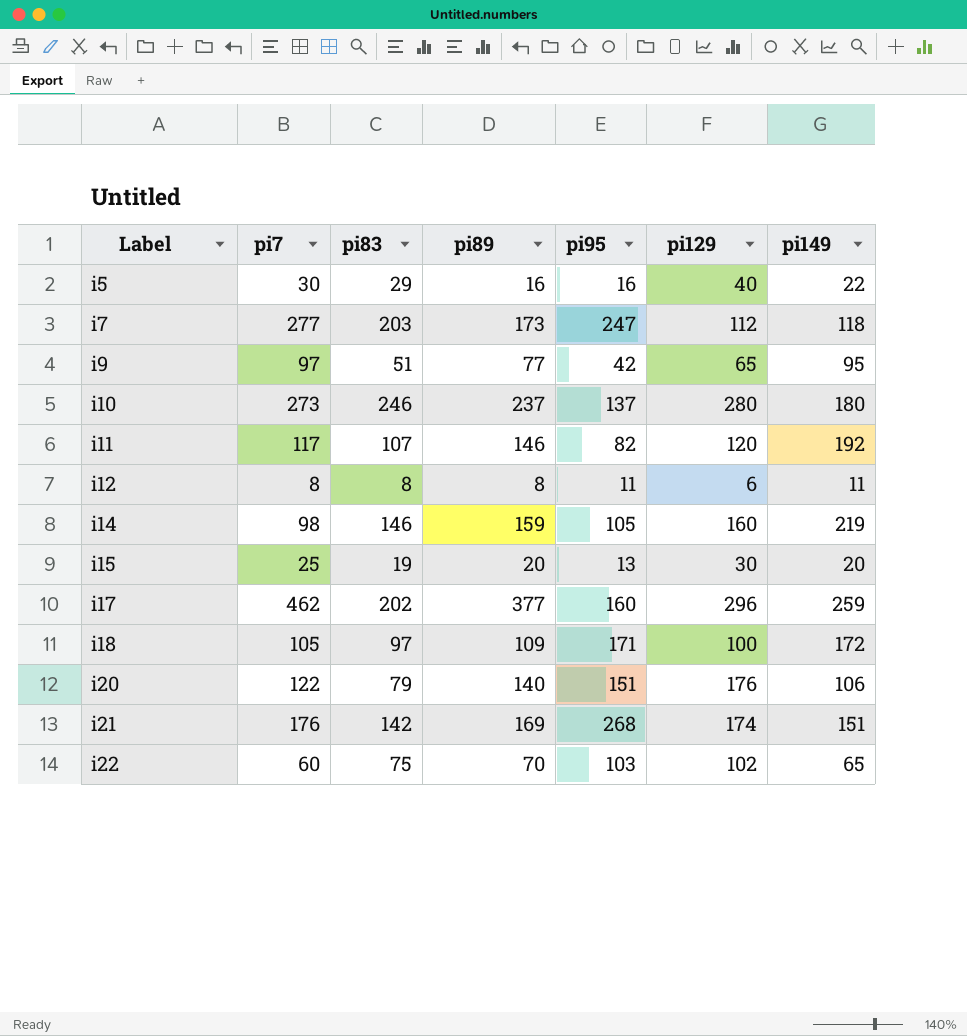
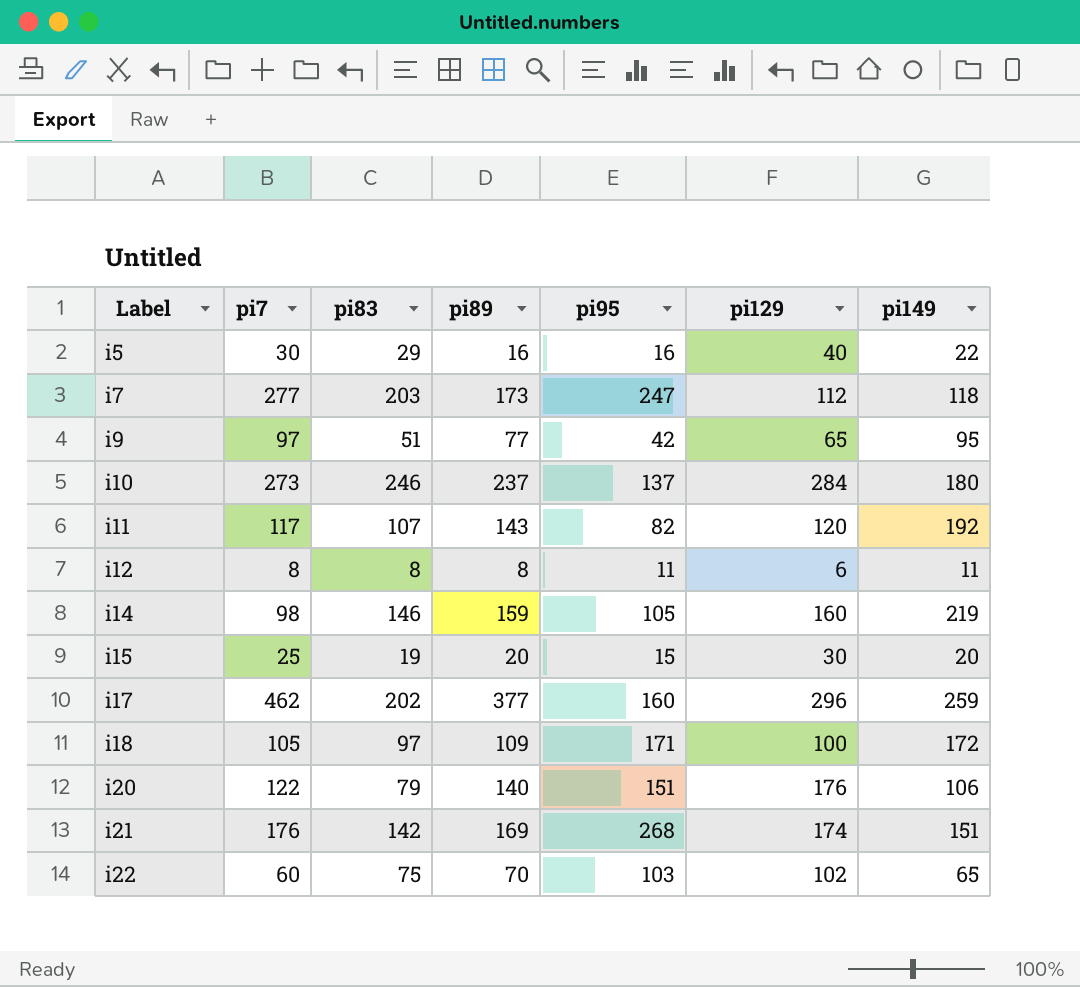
i10 | pi129: 280 -> 284
i11 | pi89: 146 -> 143
i15 | pi95: 13 -> 15

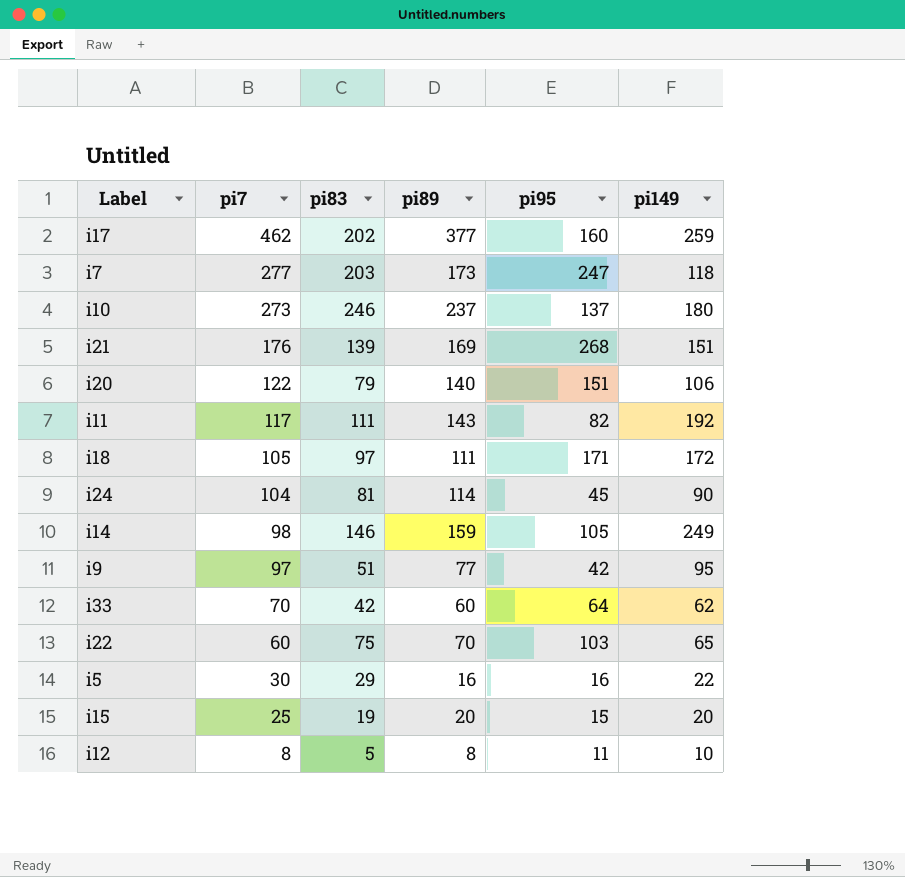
row order: Label ascending -> pi7 descending
column pi129 | position: 6 -> none
i21 | pi83: 142 -> 139
i11 | pi83: 107 -> 111
i18 | pi89: 109 -> 111
row i24: none -> 104 | 81 | 114 | 45 | 90
i14 | pi149: 219 -> 249
row i33: none -> 70 | 42 | 60 | 64 | 62
i12 | pi83: 8 -> 5
i12 | pi149: 11 -> 10

